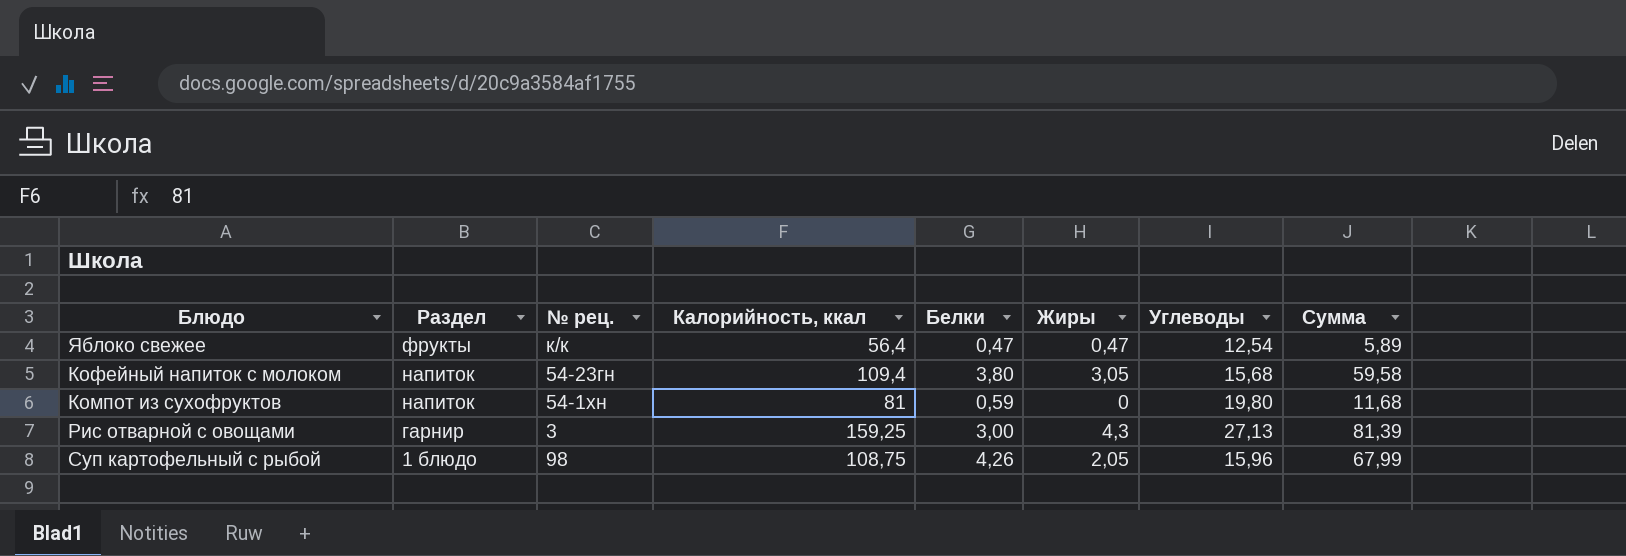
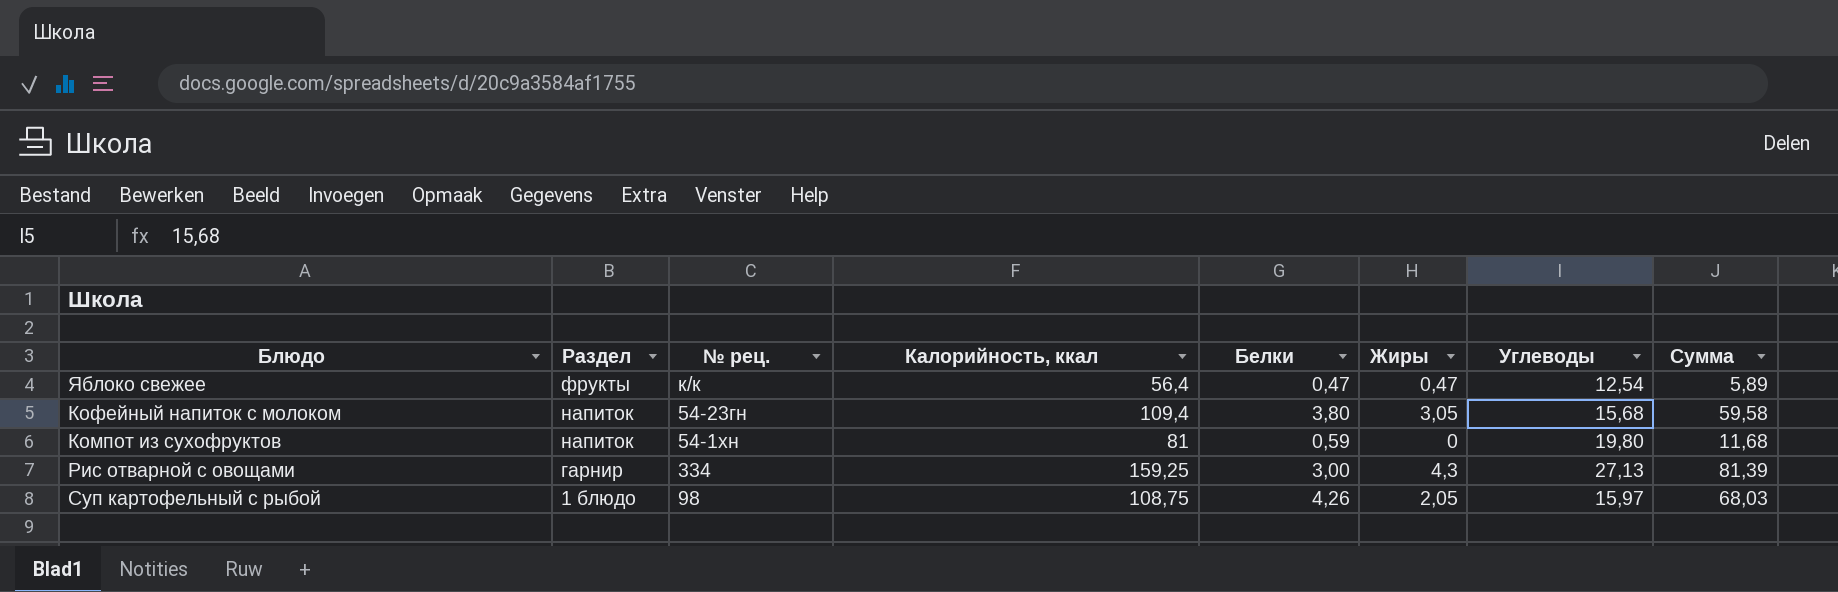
Рис отварной с овощами | № рец.: 3 -> 334
Суп картофельный с рыбой | Углеводы: 15,96 -> 15,97
Суп картофельный с рыбой | Сумма: 67,99 -> 68,03

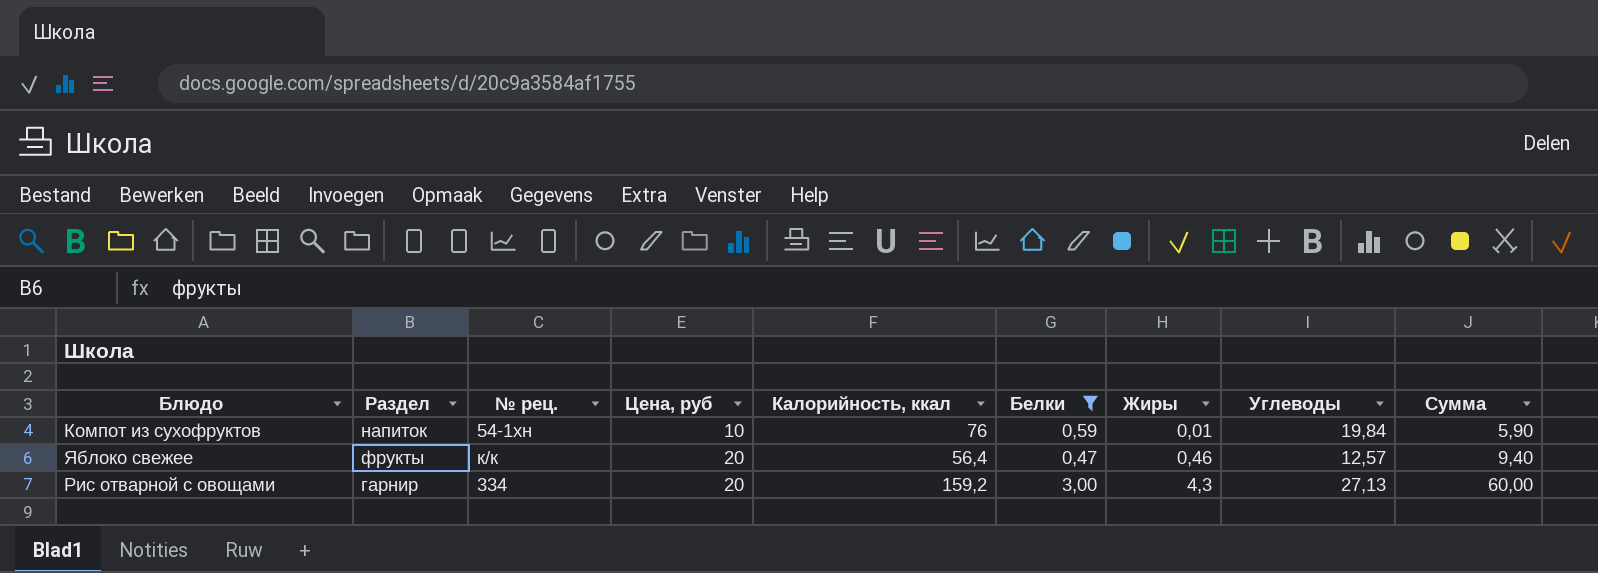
filter: none -> Белки <= 3,00
row order: Раздел descending -> Цена, руб ascending
column Цена, руб | position: none -> 4
column Сумма | formula: [Белки] * [Углеводы] -> [Цена, руб] * [Белки]
Компот из сухофруктов | Калорийность, ккал: 81 -> 76
Компот из сухофруктов | Жиры: 0 -> 0,01
Компот из сухофруктов | Углеводы: 19,80 -> 19,84
Яблоко свежее | Жиры: 0,47 -> 0,46
Яблоко свежее | Углеводы: 12,54 -> 12,57
Рис отварной с овощами | Калорийность, ккал: 159,25 -> 159,2

